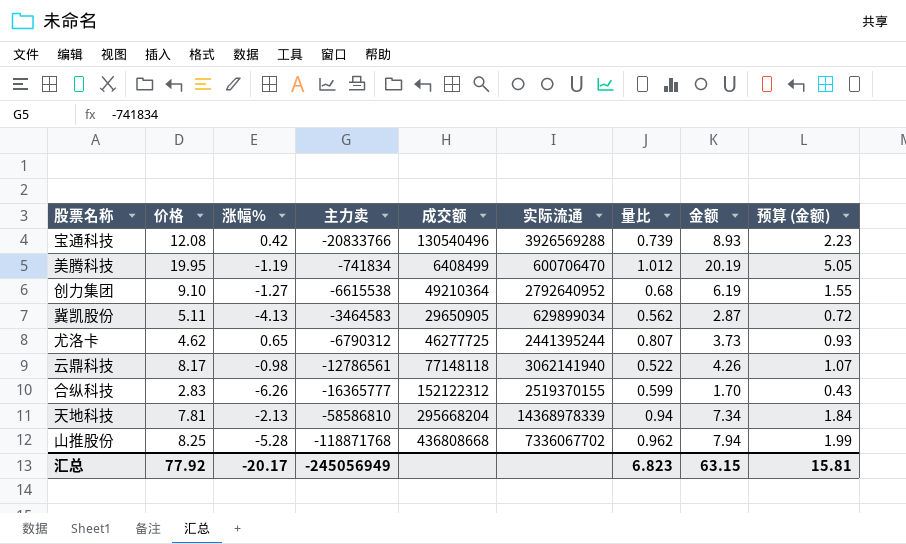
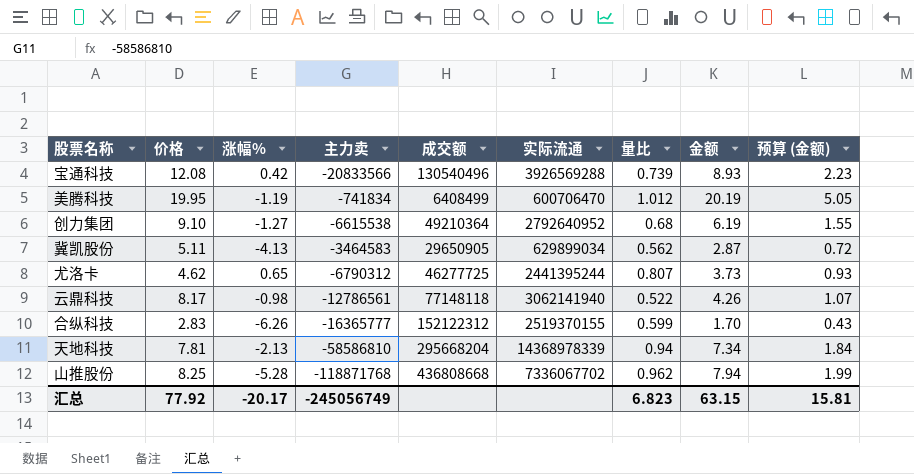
宝通科技 | 主力卖: -20833766 -> -20833566
汇总 | 主力卖: -245056949 -> -245056749

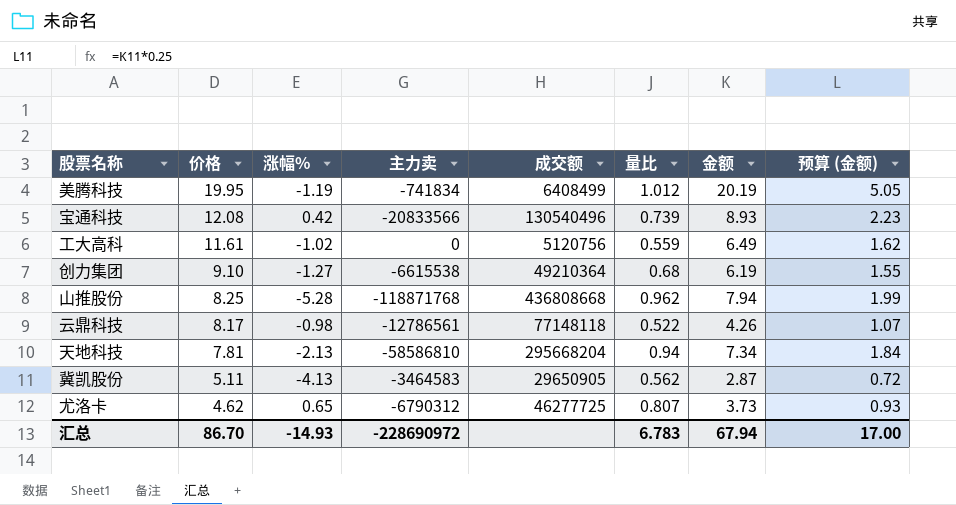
row order: none -> 价格 descending
column 实际流通 | position: 6 -> none
row 合纵科技: 2.83 | -6.26 | -16365777 | 152122312 | 2519370155 | 0.599 | 1.70 | 0.43 -> none
row 工大高科: none -> 11.61 | -1.02 | 0 | 5120756 | 0.559 | 6.49 | 1.62
汇总 | 价格: 77.92 -> 86.70
汇总 | 涨幅%: -20.17 -> -14.93
汇总 | 主力卖: -245056749 -> -228690972
汇总 | 量比: 6.823 -> 6.783
汇总 | 金额: 63.15 -> 67.94
汇总 | 预算 (金额): 15.81 -> 17.00

